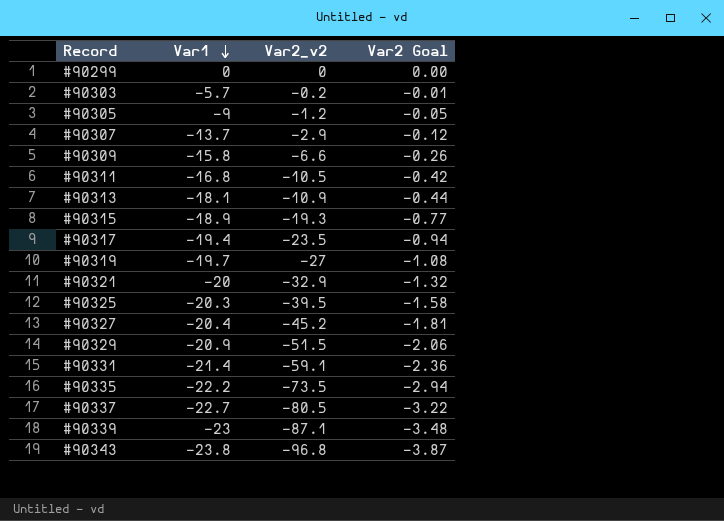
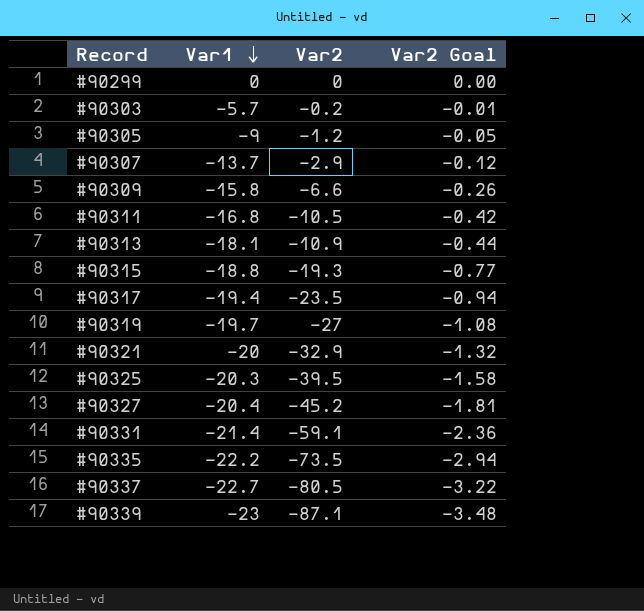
column name: Var2_v2 -> Var2
row #90329: -20.9 | -51.5 | -2.06 -> none
row #90343: -23.8 | -96.8 | -3.87 -> none
#90315 | Var1: -18.9 -> -18.8

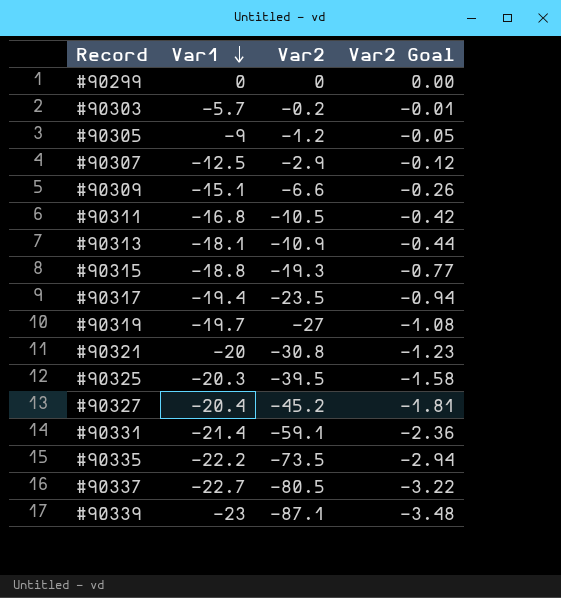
#90307 | Var1: -13.7 -> -12.5
#90309 | Var1: -15.8 -> -15.1
#90321 | Var2: -32.9 -> -30.8
#90321 | Var2 Goal: -1.32 -> -1.23

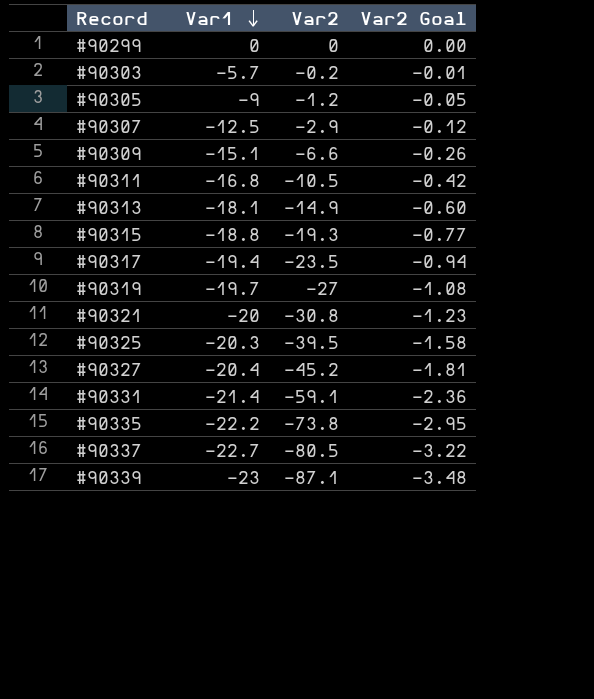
#90313 | Var2: -10.9 -> -14.9
#90313 | Var2 Goal: -0.44 -> -0.60
#90335 | Var2: -73.5 -> -73.8
#90335 | Var2 Goal: -2.94 -> -2.95

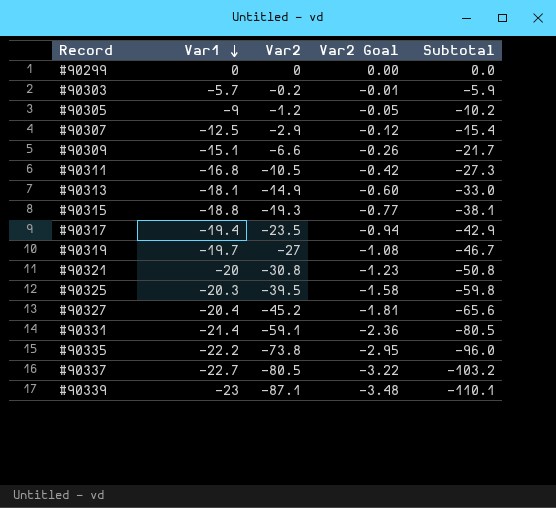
column Subtotal | formula: none -> [Var1] + [Var2]

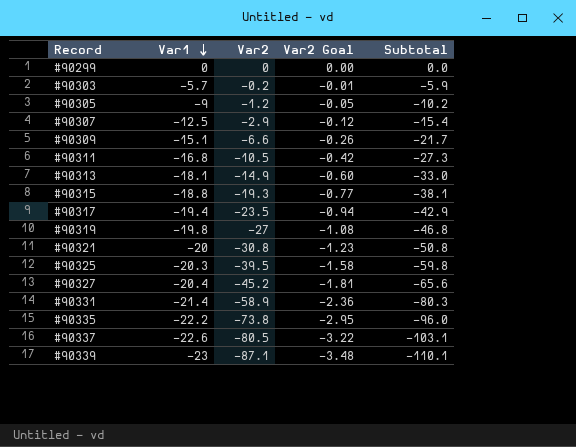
#90319 | Var1: -19.7 -> -19.8
#90319 | Subtotal: -46.7 -> -46.8
#90331 | Var2: -59.1 -> -58.9
#90331 | Subtotal: -80.5 -> -80.3
#90337 | Var1: -22.7 -> -22.6
#90337 | Subtotal: -103.2 -> -103.1

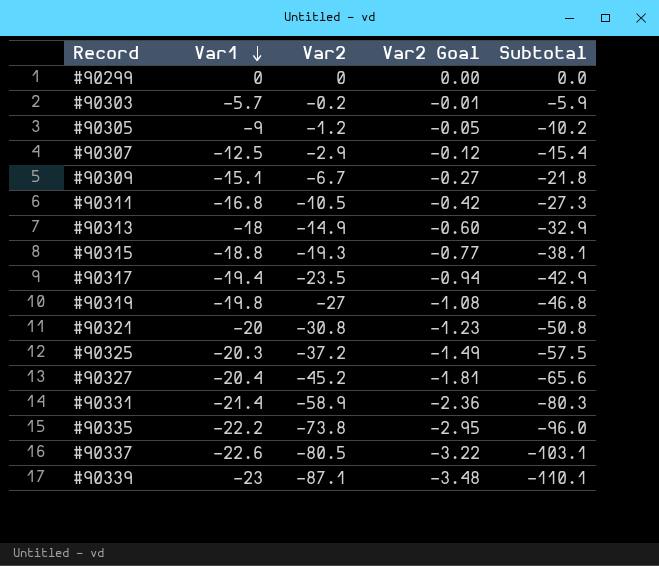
#90309 | Var2: -6.6 -> -6.7
#90309 | Var2 Goal: -0.26 -> -0.27
#90309 | Subtotal: -21.7 -> -21.8
#90313 | Var1: -18.1 -> -18
#90313 | Subtotal: -33.0 -> -32.9
#90325 | Var2: -39.5 -> -37.2
#90325 | Var2 Goal: -1.58 -> -1.49
#90325 | Subtotal: -59.8 -> -57.5

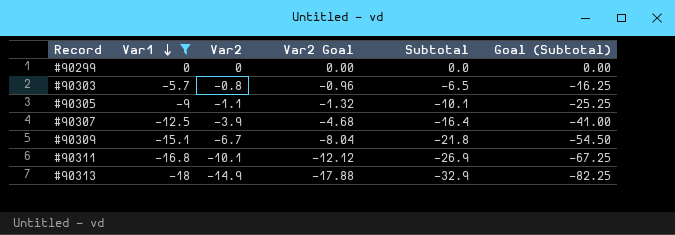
filter: none -> Var1 >= -18
column Var2 Goal | formula: [Var2] * 0.04 -> [Var2] * 1.2
column Goal (Subtotal) | formula: none -> [Subtotal] * 2.5
#90303 | Var2: -0.2 -> -0.8
#90303 | Subtotal: -5.9 -> -6.5
#90305 | Var2: -1.2 -> -1.1
#90305 | Subtotal: -10.2 -> -10.1
#90307 | Var2: -2.9 -> -3.9
#90307 | Subtotal: -15.4 -> -16.4
#90311 | Var2: -10.5 -> -10.1
#90311 | Subtotal: -27.3 -> -26.9

